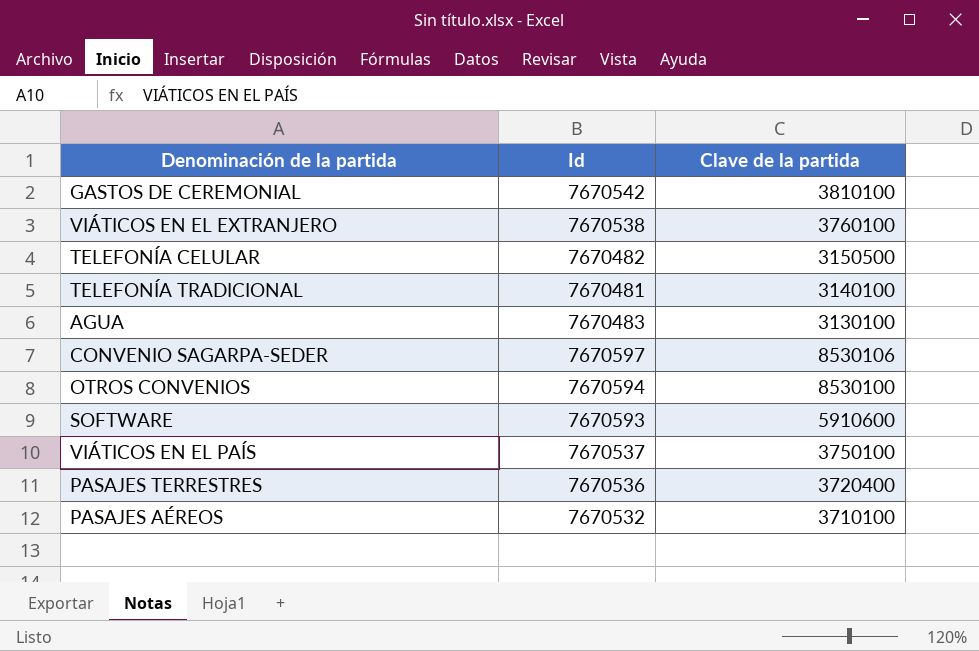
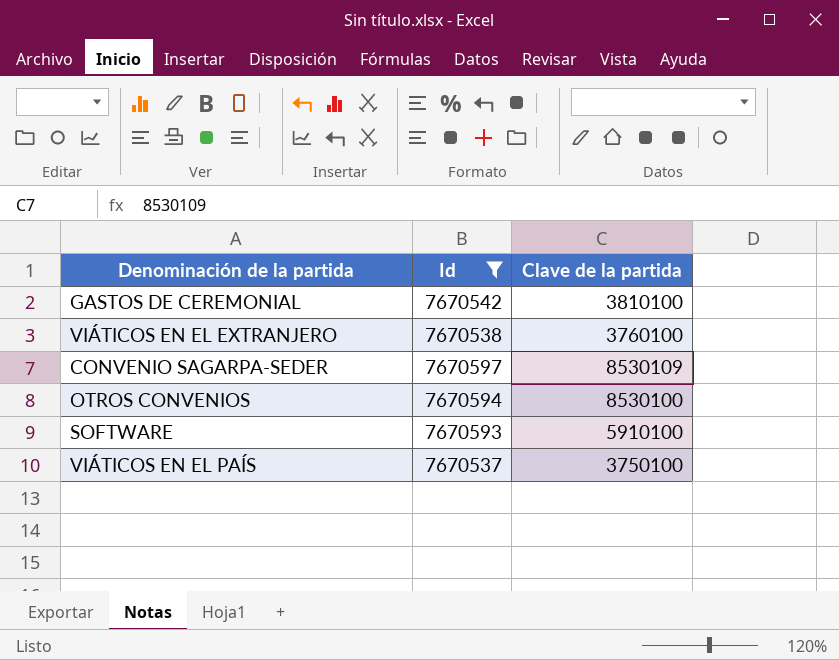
filter: none -> Id >= 7670537
CONVENIO SAGARPA-SEDER | Clave de la partida: 8530106 -> 8530109
SOFTWARE | Clave de la partida: 5910600 -> 5910100

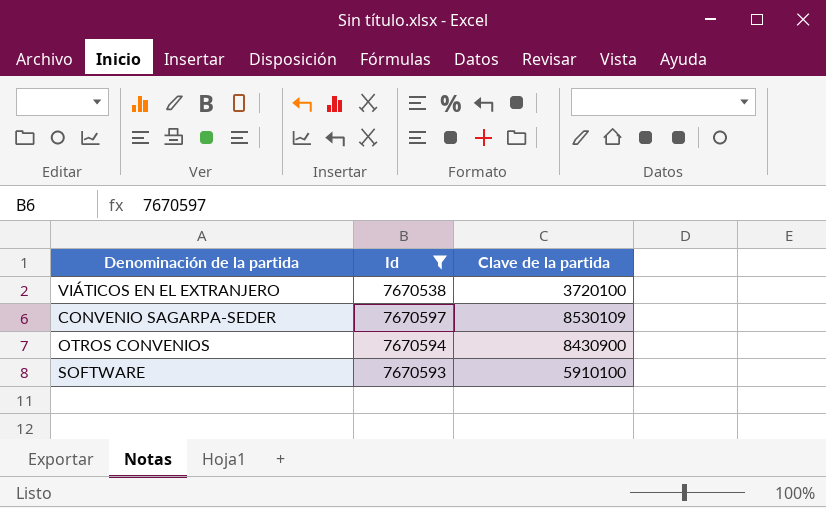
row GASTOS DE CEREMONIAL: 7670542 | 3810100 -> none
row VIÁTICOS EN EL PAÍS: 7670537 | 3750100 -> none
VIÁTICOS EN EL EXTRANJERO | Clave de la partida: 3760100 -> 3720100
OTROS CONVENIOS | Clave de la partida: 8530100 -> 8430900

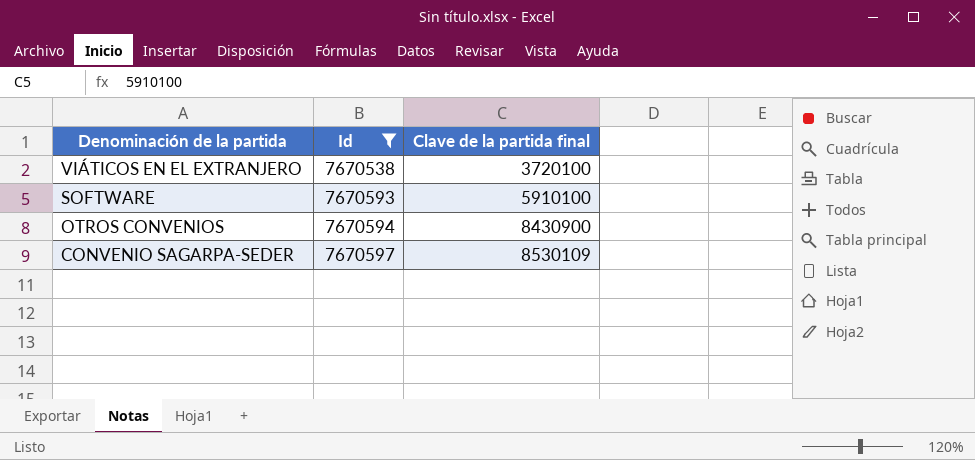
row order: none -> Denominación de la partida descending
column name: Clave de la partida -> Clave de la partida final

